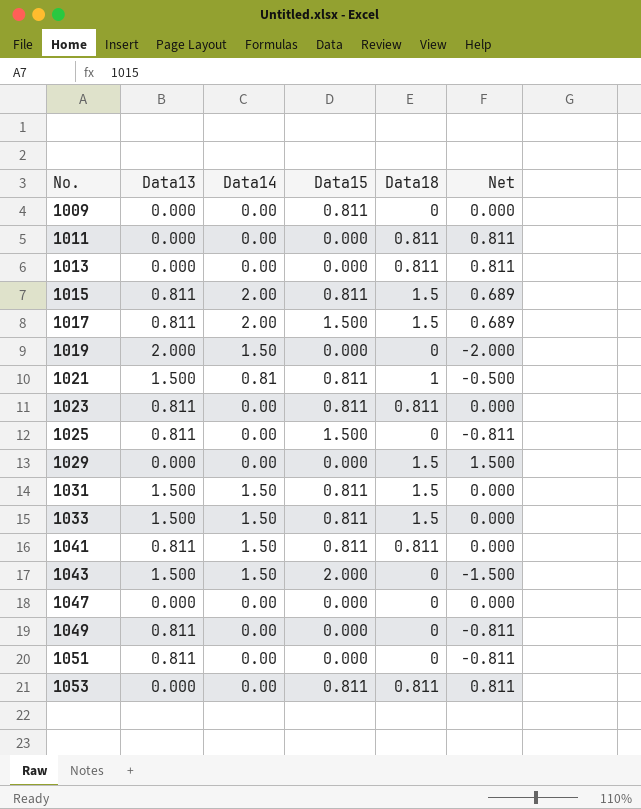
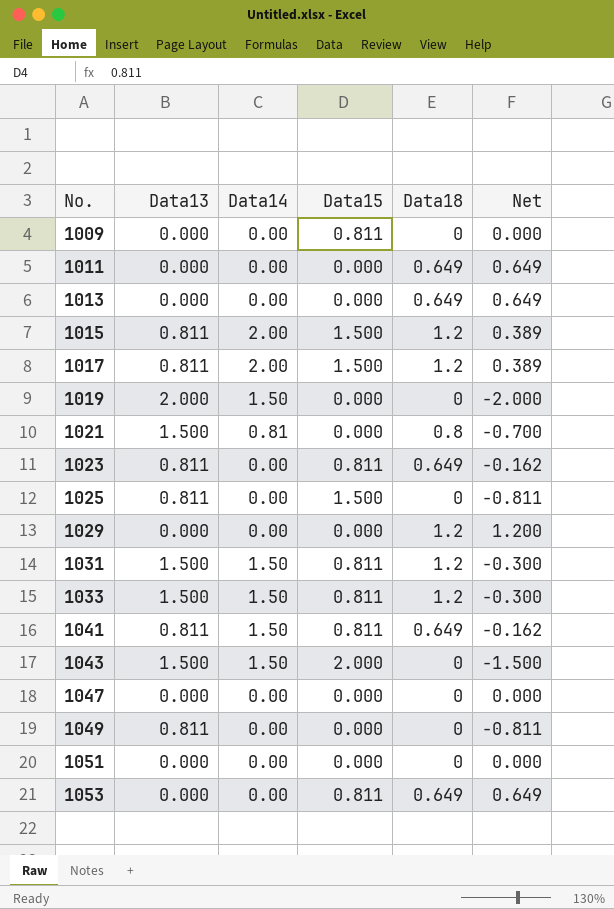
1011 | Data18: 0.811 -> 0.649
1011 | Net: 0.811 -> 0.649
1013 | Data18: 0.811 -> 0.649
1013 | Net: 0.811 -> 0.649
1015 | Data15: 0.811 -> 1.500
1015 | Data18: 1.5 -> 1.2
1015 | Net: 0.689 -> 0.389
1017 | Data18: 1.5 -> 1.2
1017 | Net: 0.689 -> 0.389
1021 | Data15: 0.811 -> 0.000
1021 | Data18: 1 -> 0.8
1021 | Net: -0.500 -> -0.700
1023 | Data18: 0.811 -> 0.649
1023 | Net: 0.000 -> -0.162
1029 | Data18: 1.5 -> 1.2
1029 | Net: 1.500 -> 1.200
1031 | Data18: 1.5 -> 1.2
1031 | Net: 0.000 -> -0.300
1033 | Data18: 1.5 -> 1.2
1033 | Net: 0.000 -> -0.300
1041 | Data18: 0.811 -> 0.649
1041 | Net: 0.000 -> -0.162
1051 | Data13: 0.811 -> 0.000
1051 | Net: -0.811 -> 0.000
1053 | Data18: 0.811 -> 0.649
1053 | Net: 0.811 -> 0.649

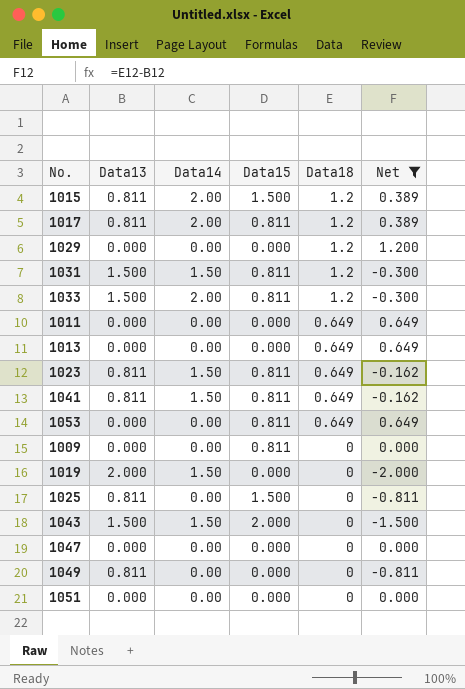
filter: none -> Net != -0.700
row order: No. ascending -> Data18 descending
1017 | Data15: 1.500 -> 0.811
1033 | Data14: 1.50 -> 2.00
1023 | Data14: 0.00 -> 1.50

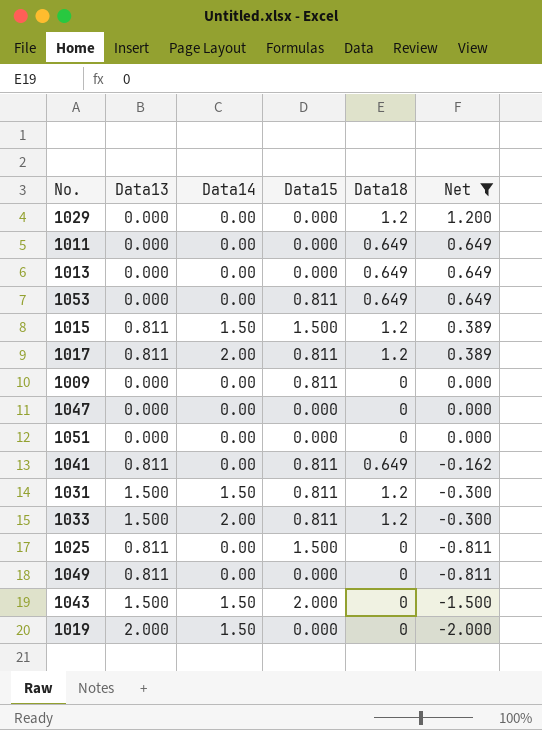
row order: Data18 descending -> Net descending
row 1023: 0.811 | 1.50 | 0.811 | 0.649 | -0.162 -> none
1015 | Data14: 2.00 -> 1.50
1041 | Data14: 1.50 -> 0.00

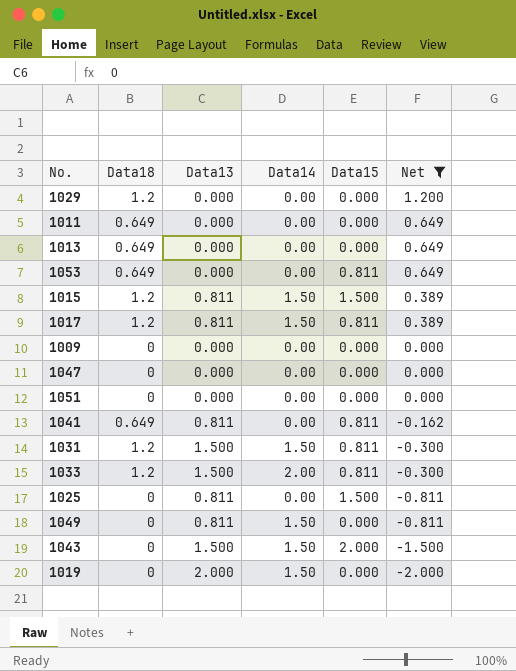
column Data18 | position: 5 -> 2
1017 | Data14: 2.00 -> 1.50
1009 | Data15: 0.811 -> 0.000
1049 | Data14: 0.00 -> 1.50

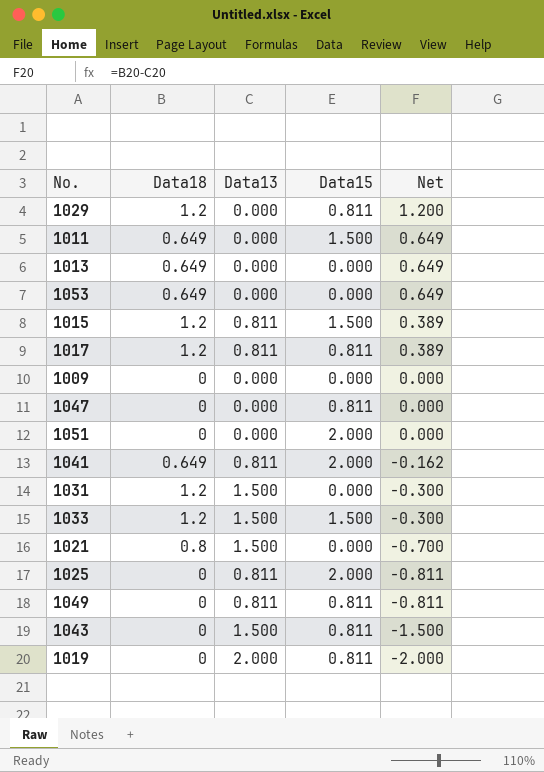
filter: Net != -0.700 -> none
column Data14 | position: 4 -> none
1029 | Data15: 0.000 -> 0.811
1011 | Data15: 0.000 -> 1.500
1053 | Data15: 0.811 -> 0.000
1047 | Data15: 0.000 -> 0.811
1051 | Data15: 0.000 -> 2.000
1041 | Data15: 0.811 -> 2.000
1031 | Data15: 0.811 -> 0.000
1033 | Data15: 0.811 -> 1.500
1025 | Data15: 1.500 -> 2.000
1049 | Data15: 0.000 -> 0.811
1043 | Data15: 2.000 -> 0.811
1019 | Data15: 0.000 -> 0.811

